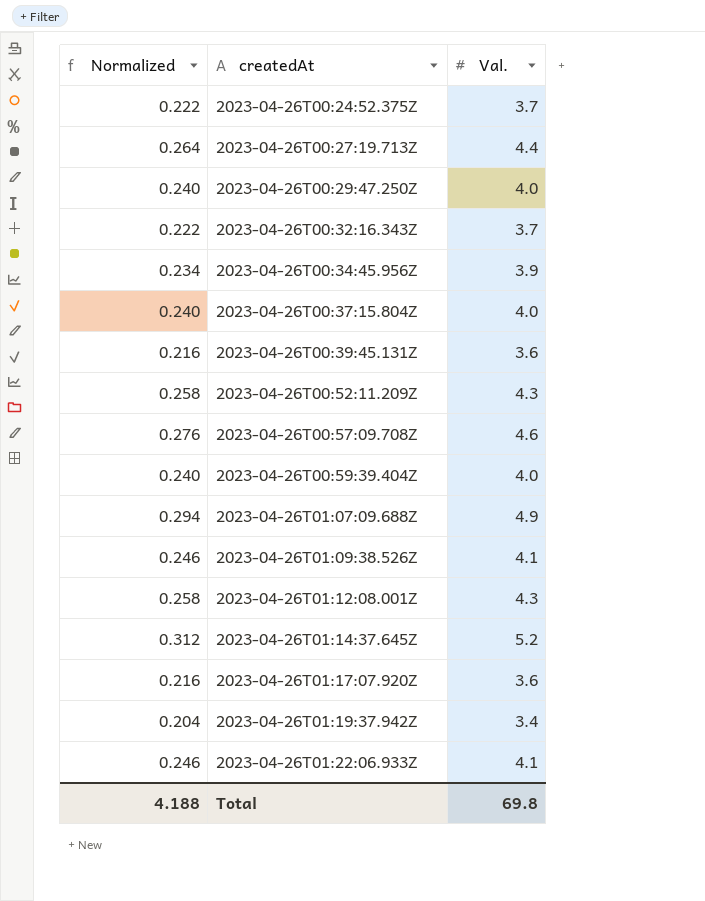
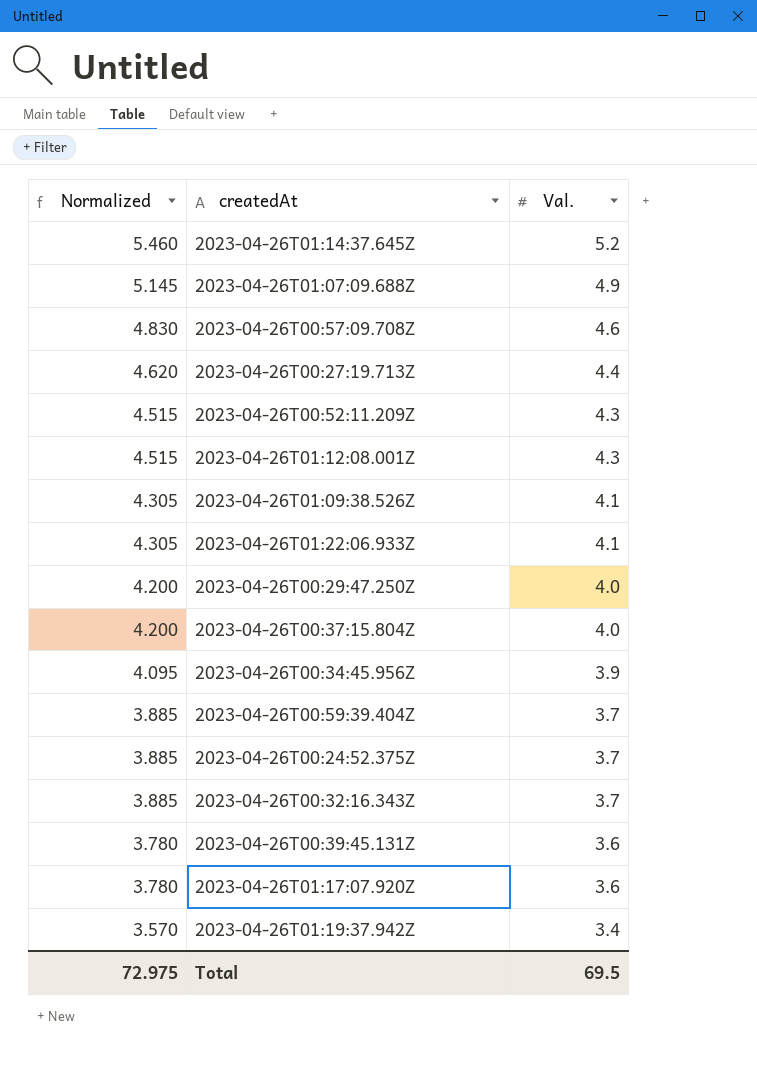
row order: createdAt ascending -> Normalized descending
column Normalized | formula: [Val.] * 0.06 -> [Val.] * 1.05
2023-04-26T00:59:39.404Z | Val.: 4.0 -> 3.7
Total | Normalized: 4.188 -> 72.975
Total | Val.: 69.8 -> 69.5

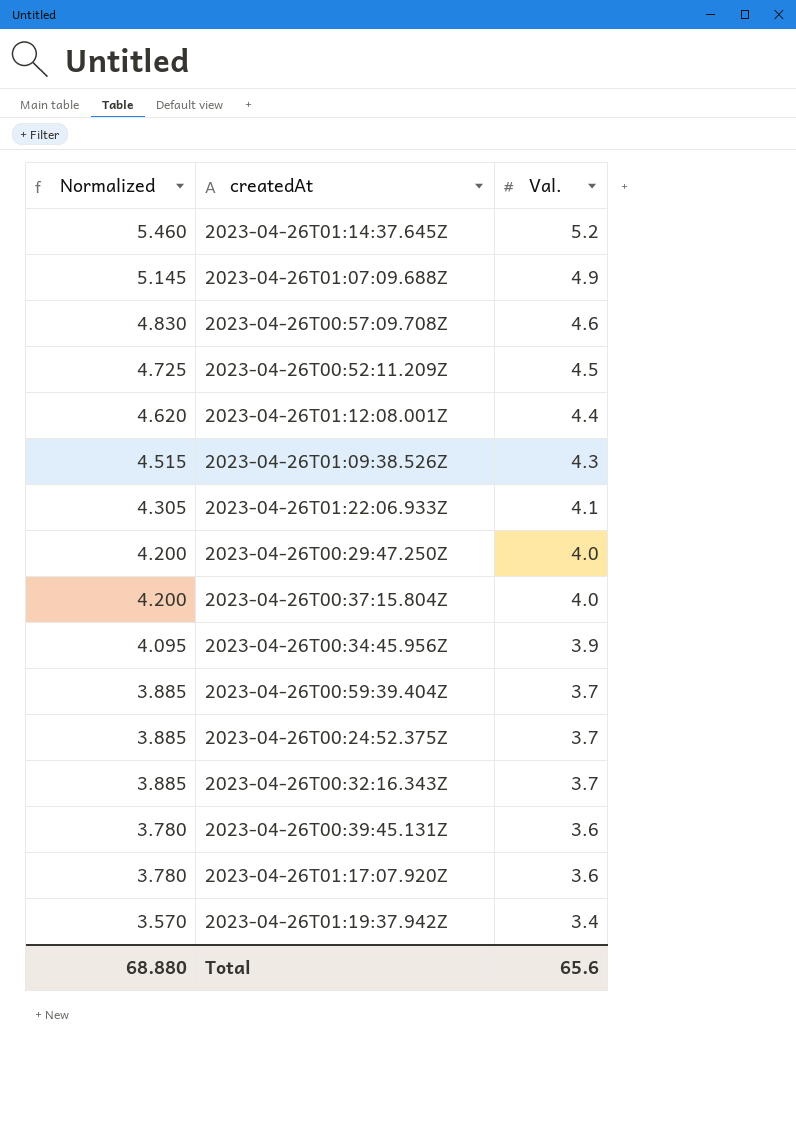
row 2023-04-26T00:27:19.713Z: 4.620 | 4.4 -> none
2023-04-26T00:52:11.209Z | Normalized: 4.515 -> 4.725
2023-04-26T00:52:11.209Z | Val.: 4.3 -> 4.5
2023-04-26T01:12:08.001Z | Normalized: 4.515 -> 4.620
2023-04-26T01:12:08.001Z | Val.: 4.3 -> 4.4
2023-04-26T01:09:38.526Z | Normalized: 4.305 -> 4.515
2023-04-26T01:09:38.526Z | Val.: 4.1 -> 4.3
Total | Normalized: 72.975 -> 68.880
Total | Val.: 69.5 -> 65.6

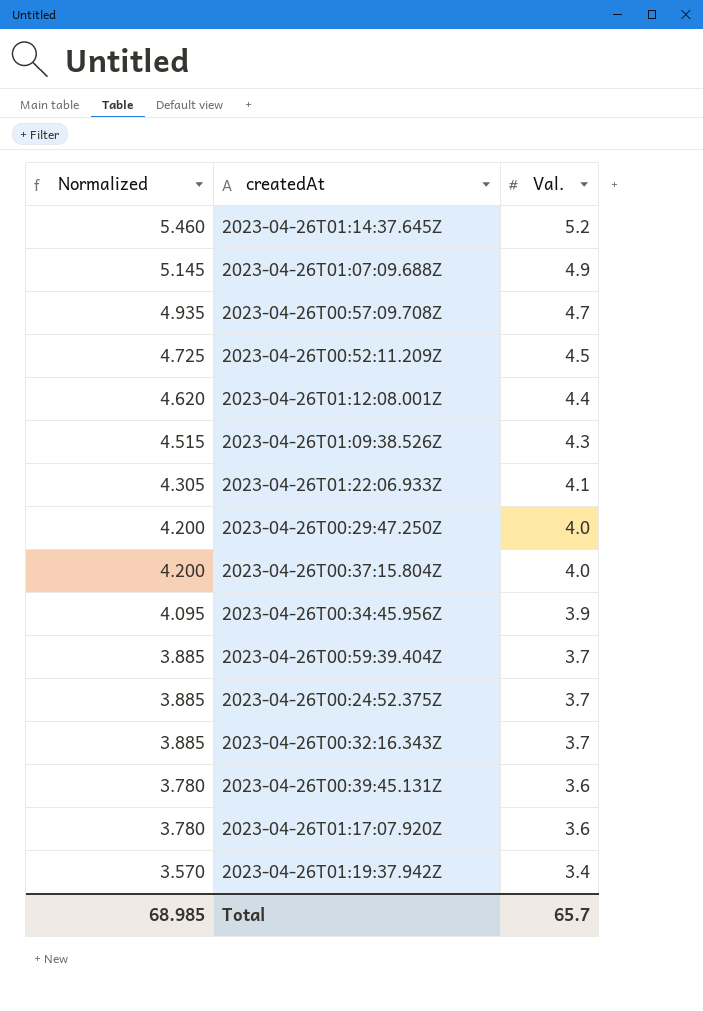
2023-04-26T00:57:09.708Z | Normalized: 4.830 -> 4.935
2023-04-26T00:57:09.708Z | Val.: 4.6 -> 4.7
Total | Normalized: 68.880 -> 68.985
Total | Val.: 65.6 -> 65.7

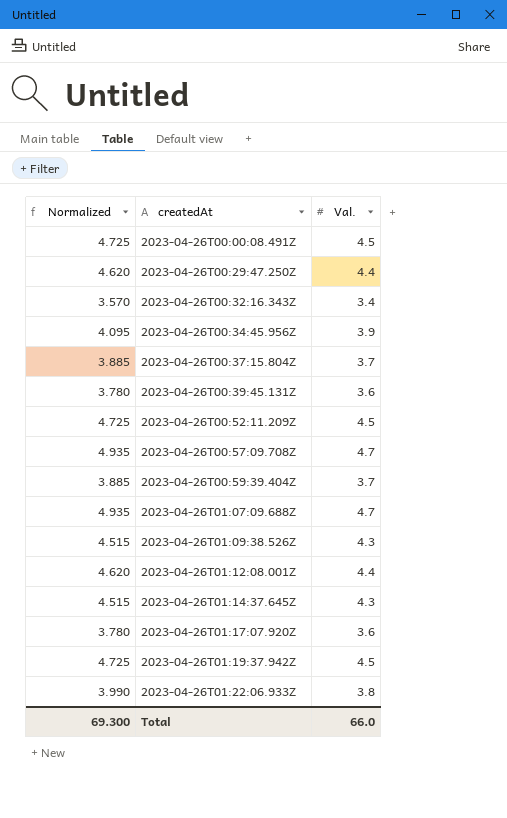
row order: Normalized descending -> createdAt ascending
row 2023-04-26T00:24:52.375Z: 3.885 | 3.7 -> none
row 2023-04-26T00:00:08.491Z: none -> 4.725 | 4.5
2023-04-26T00:29:47.250Z | Normalized: 4.200 -> 4.620
2023-04-26T00:29:47.250Z | Val.: 4.0 -> 4.4
2023-04-26T00:32:16.343Z | Normalized: 3.885 -> 3.570
2023-04-26T00:32:16.343Z | Val.: 3.7 -> 3.4
2023-04-26T00:37:15.804Z | Normalized: 4.200 -> 3.885
2023-04-26T00:37:15.804Z | Val.: 4.0 -> 3.7
2023-04-26T01:07:09.688Z | Normalized: 5.145 -> 4.935
2023-04-26T01:07:09.688Z | Val.: 4.9 -> 4.7
2023-04-26T01:14:37.645Z | Normalized: 5.460 -> 4.515
2023-04-26T01:14:37.645Z | Val.: 5.2 -> 4.3
2023-04-26T01:19:37.942Z | Normalized: 3.570 -> 4.725
2023-04-26T01:19:37.942Z | Val.: 3.4 -> 4.5
2023-04-26T01:22:06.933Z | Normalized: 4.305 -> 3.990
2023-04-26T01:22:06.933Z | Val.: 4.1 -> 3.8
Total | Normalized: 68.985 -> 69.300
Total | Val.: 65.7 -> 66.0

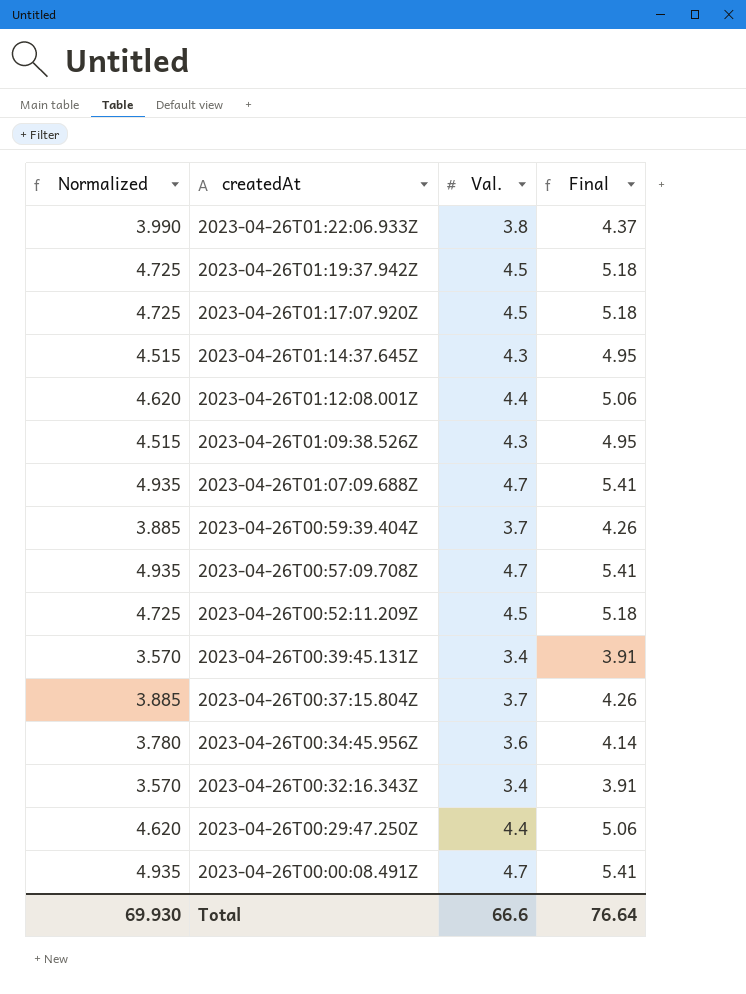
row order: createdAt ascending -> createdAt descending
column Final | formula: none -> [Val.] * 1.15
2023-04-26T01:17:07.920Z | Normalized: 3.780 -> 4.725
2023-04-26T01:17:07.920Z | Val.: 3.6 -> 4.5
2023-04-26T00:39:45.131Z | Normalized: 3.780 -> 3.570
2023-04-26T00:39:45.131Z | Val.: 3.6 -> 3.4
2023-04-26T00:34:45.956Z | Normalized: 4.095 -> 3.780
2023-04-26T00:34:45.956Z | Val.: 3.9 -> 3.6
2023-04-26T00:00:08.491Z | Normalized: 4.725 -> 4.935
2023-04-26T00:00:08.491Z | Val.: 4.5 -> 4.7
Total | Normalized: 69.300 -> 69.930
Total | Val.: 66.0 -> 66.6

